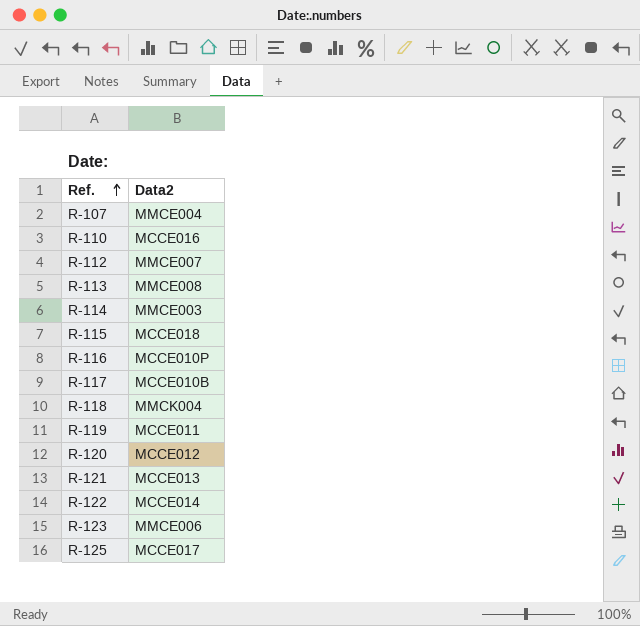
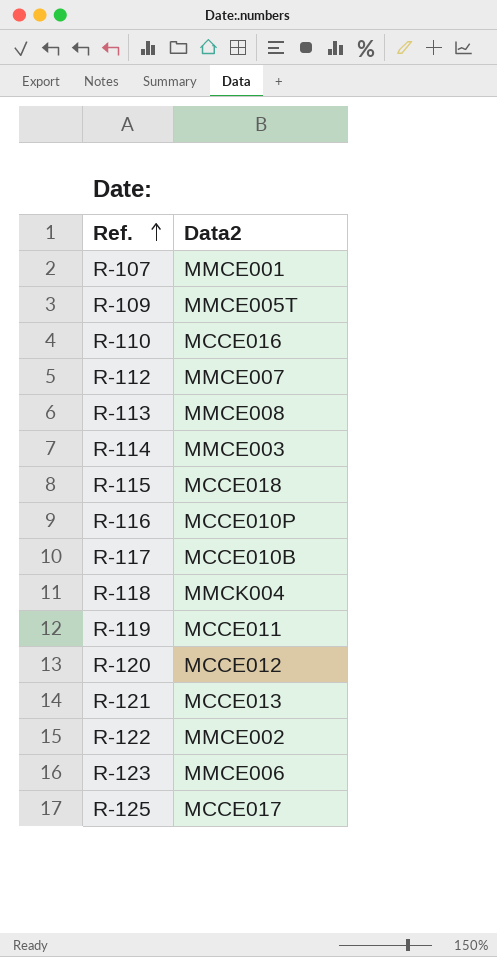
R-107 | Data2: MMCE004 -> MMCE001
row R-109: none -> MMCE005T
R-122 | Data2: MCCE014 -> MMCE002

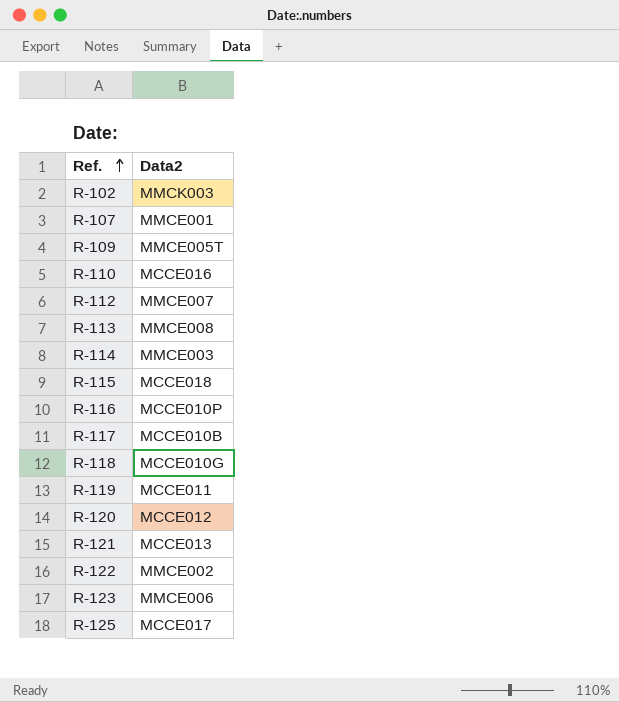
row R-102: none -> MMCK003
R-118 | Data2: MMCK004 -> MCCE010G

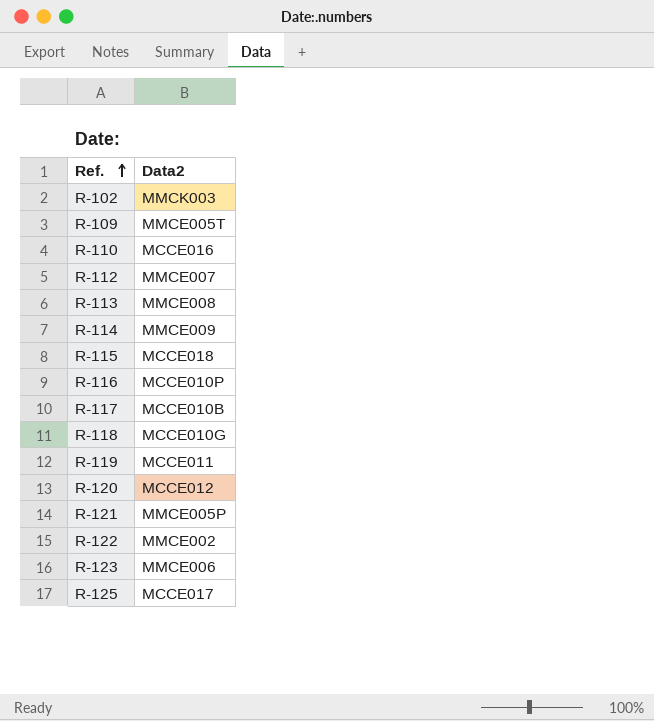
row R-107: MMCE001 -> none
R-114 | Data2: MMCE003 -> MMCE009
R-121 | Data2: MCCE013 -> MMCE005P

